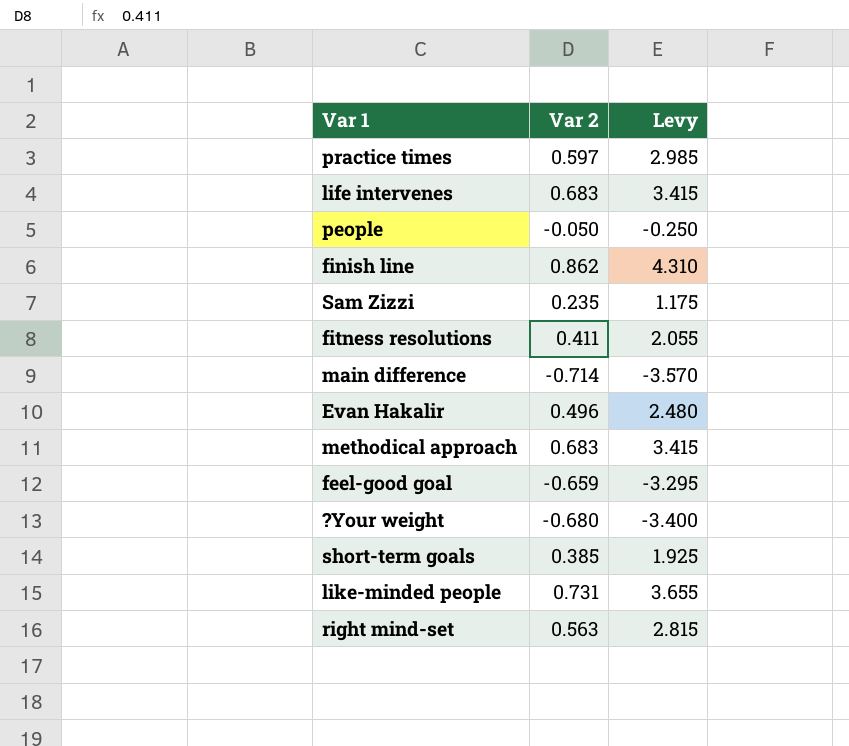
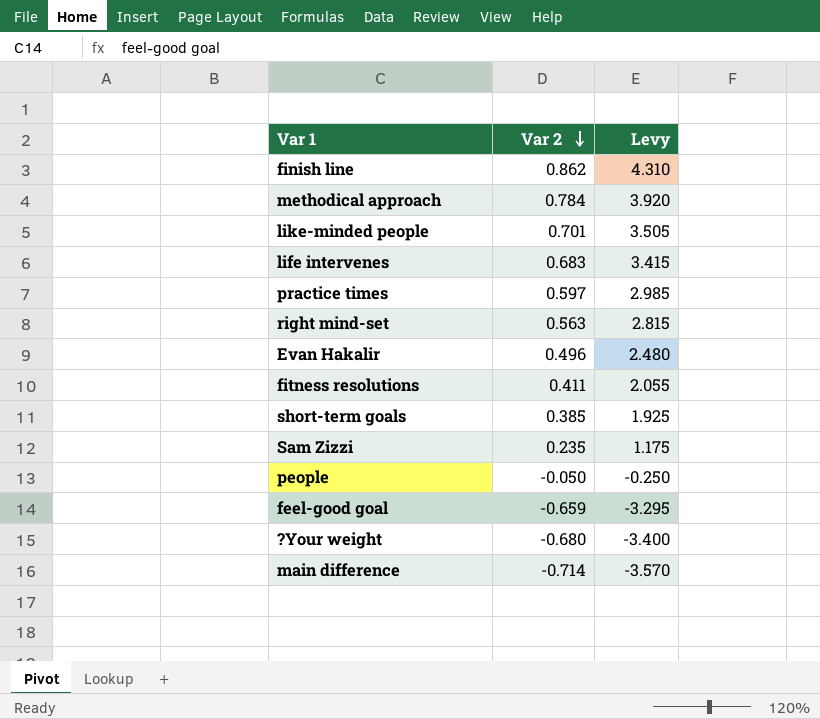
row order: none -> Var 2 descending
methodical approach | Var 2: 0.683 -> 0.784
methodical approach | Levy: 3.415 -> 3.920
like-minded people | Var 2: 0.731 -> 0.701
like-minded people | Levy: 3.655 -> 3.505

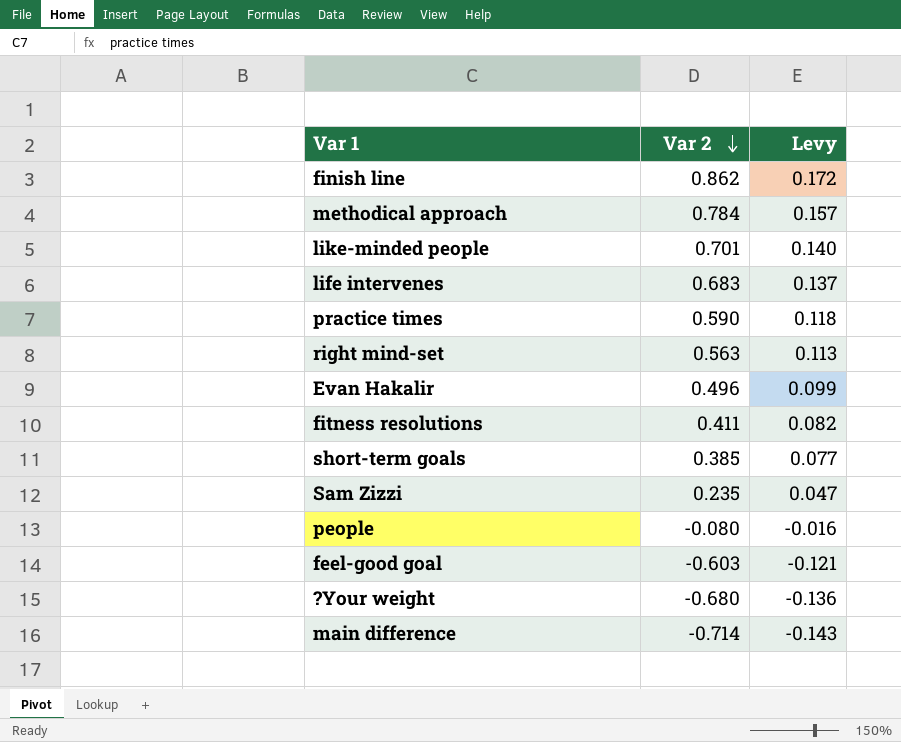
column Levy | formula: [Var 2] * 5 -> [Var 2] * 0.2
practice times | Var 2: 0.597 -> 0.590
people | Var 2: -0.050 -> -0.080
feel-good goal | Var 2: -0.659 -> -0.603

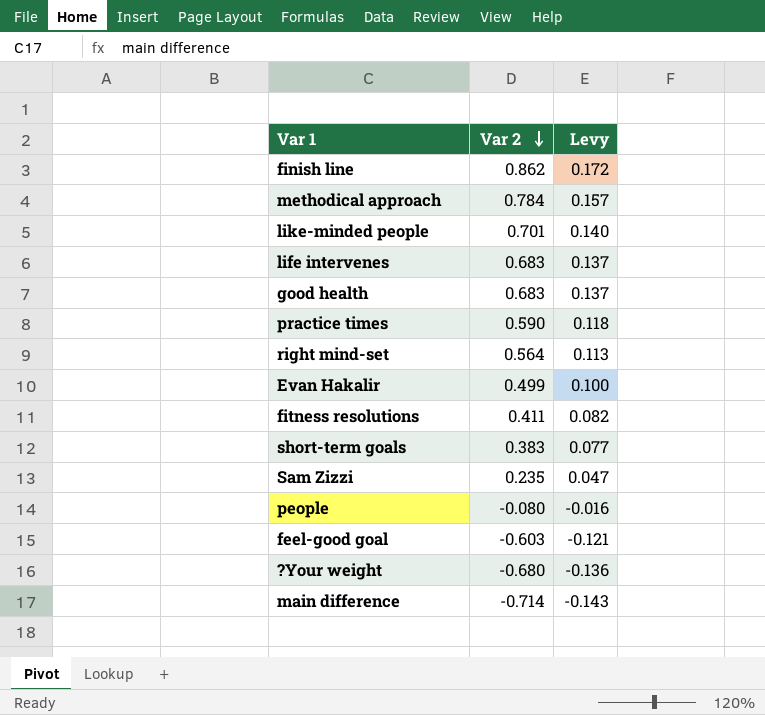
row good health: none -> 0.683 | 0.137
right mind-set | Var 2: 0.563 -> 0.564
Evan Hakalir | Var 2: 0.496 -> 0.499
Evan Hakalir | Levy: 0.099 -> 0.100
short-term goals | Var 2: 0.385 -> 0.383

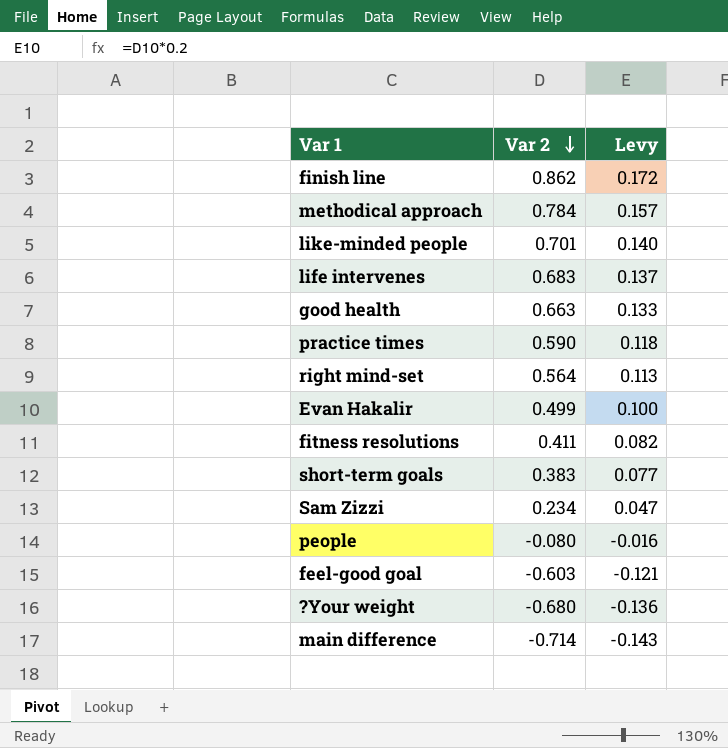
good health | Var 2: 0.683 -> 0.663
good health | Levy: 0.137 -> 0.133
Sam Zizzi | Var 2: 0.235 -> 0.234

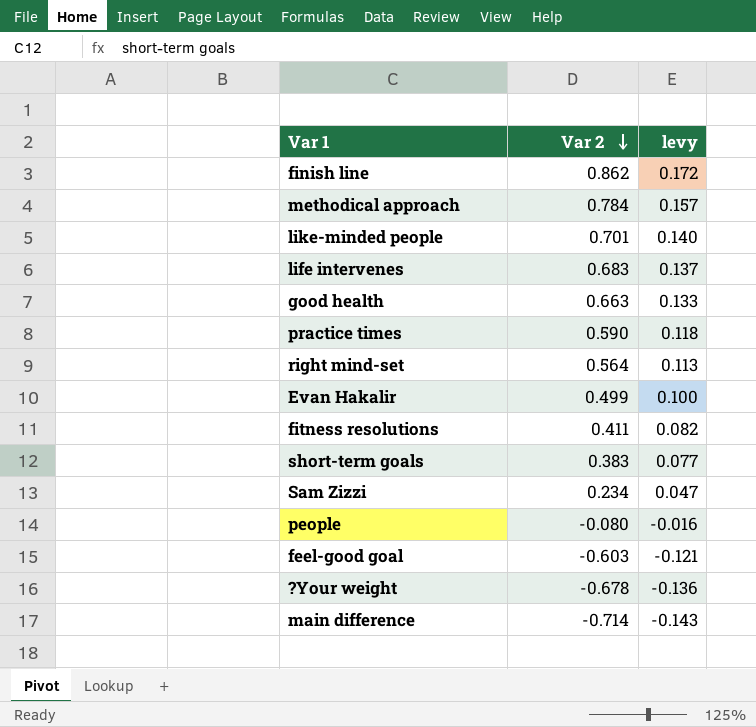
column name: Levy -> levy
?Your weight | Var 2: -0.680 -> -0.678

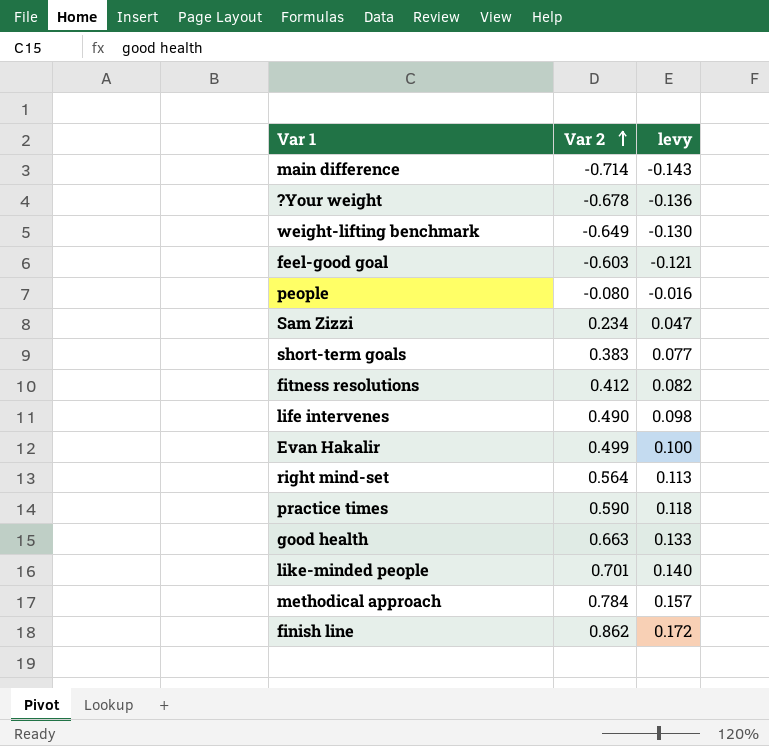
row order: Var 2 descending -> Var 2 ascending
row weight-lifting benchmark: none -> -0.649 | -0.130
fitness resolutions | Var 2: 0.411 -> 0.412
life intervenes | Var 2: 0.683 -> 0.490
life intervenes | levy: 0.137 -> 0.098

